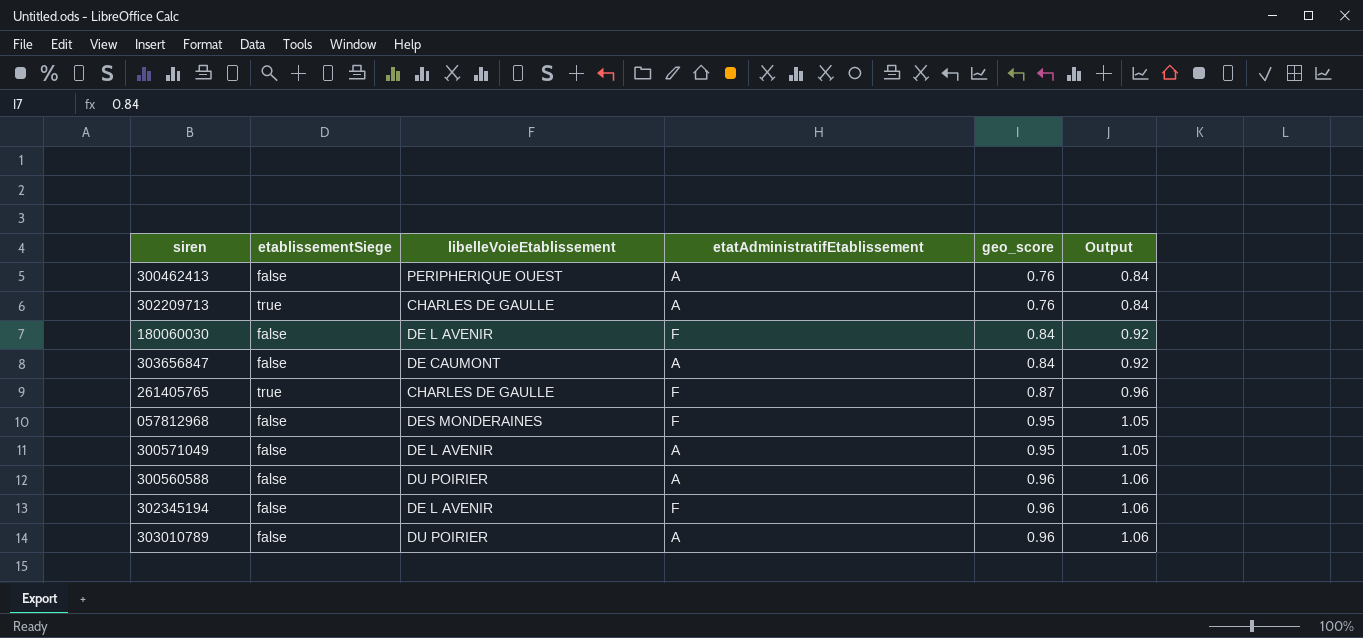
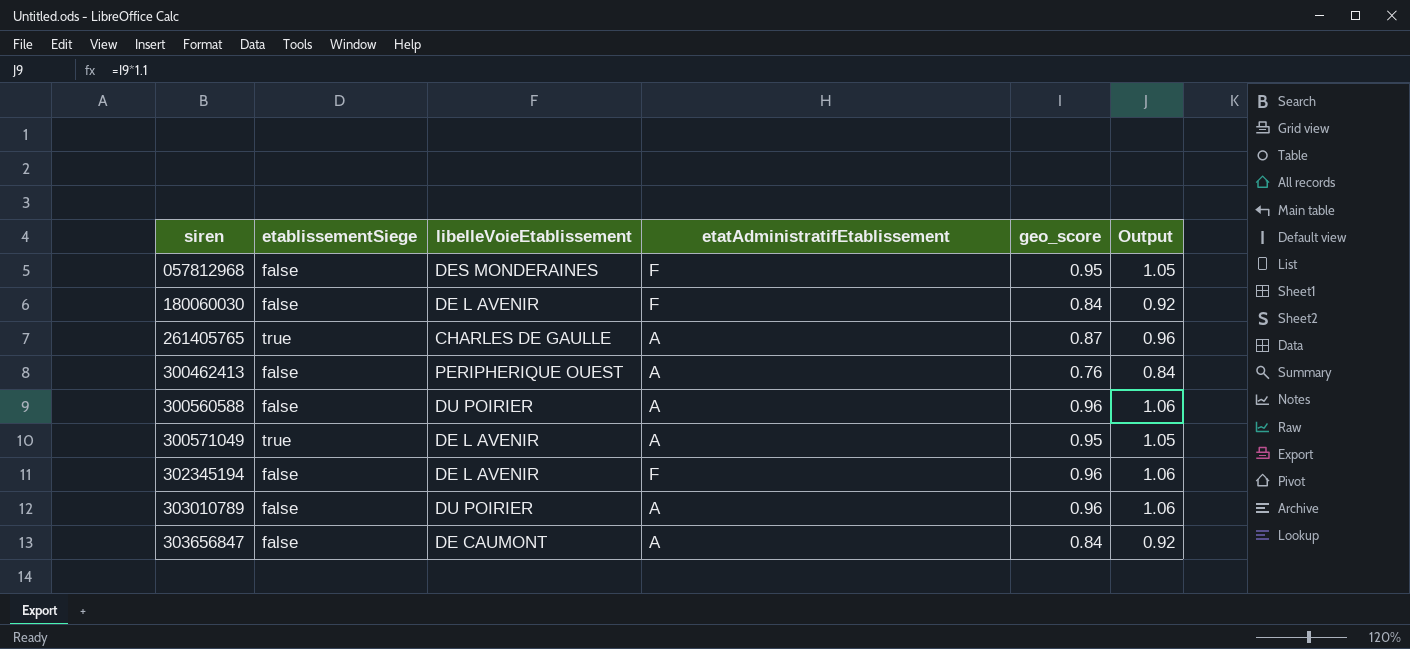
row order: geo_score ascending -> siren ascending
row 302209713: true | CHARLES DE GAULLE | A | 0.76 | 0.84 -> none
261405765 | etatAdministratifEtablissement: F -> A
300571049 | etablissementSiege: false -> true

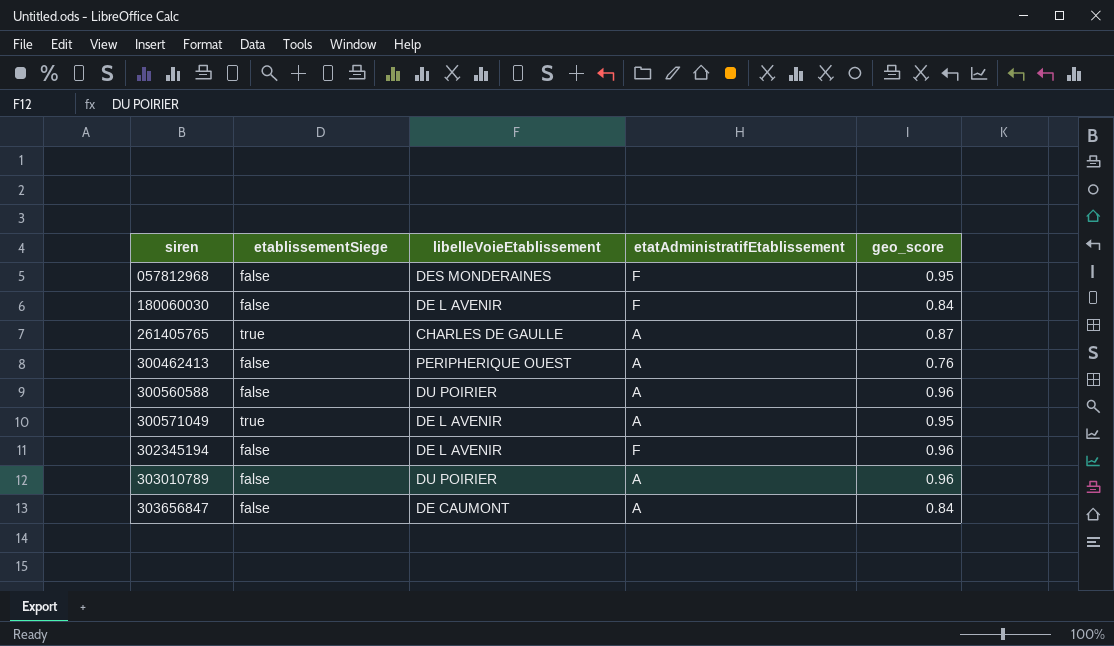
column Output | formula: [geo_score] * 1.1 -> none

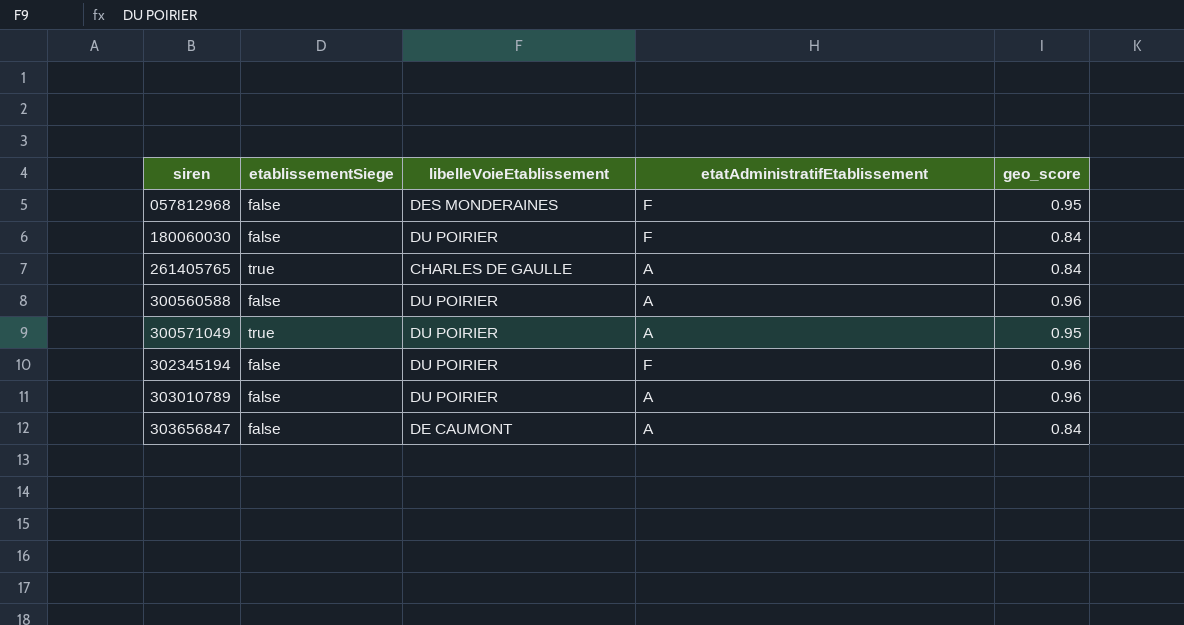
row 300462413: false | PERIPHERIQUE OUEST | A | 0.76 -> none
180060030 | libelleVoieEtablissement: DE L AVENIR -> DU POIRIER
261405765 | geo_score: 0.87 -> 0.84
300571049 | libelleVoieEtablissement: DE L AVENIR -> DU POIRIER
302345194 | libelleVoieEtablissement: DE L AVENIR -> DU POIRIER

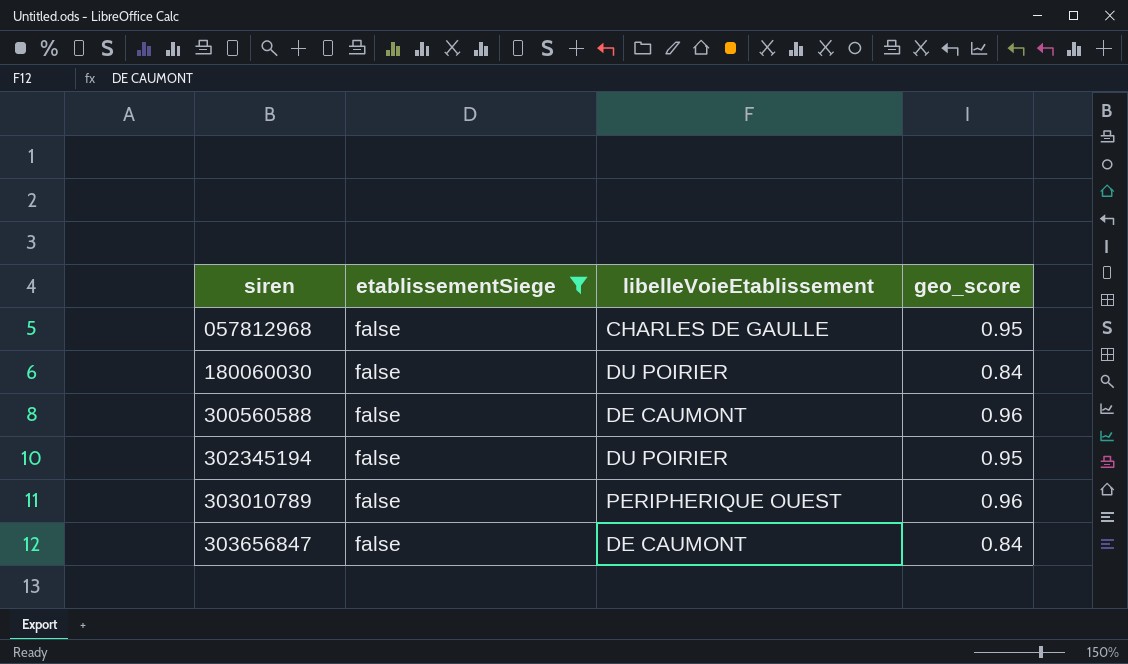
filter: none -> etablissementSiege = false
column etatAdministratifEtablissement | position: 4 -> none
057812968 | libelleVoieEtablissement: DES MONDERAINES -> CHARLES DE GAULLE
300560588 | libelleVoieEtablissement: DU POIRIER -> DE CAUMONT
302345194 | geo_score: 0.96 -> 0.95
303010789 | libelleVoieEtablissement: DU POIRIER -> PERIPHERIQUE OUEST

